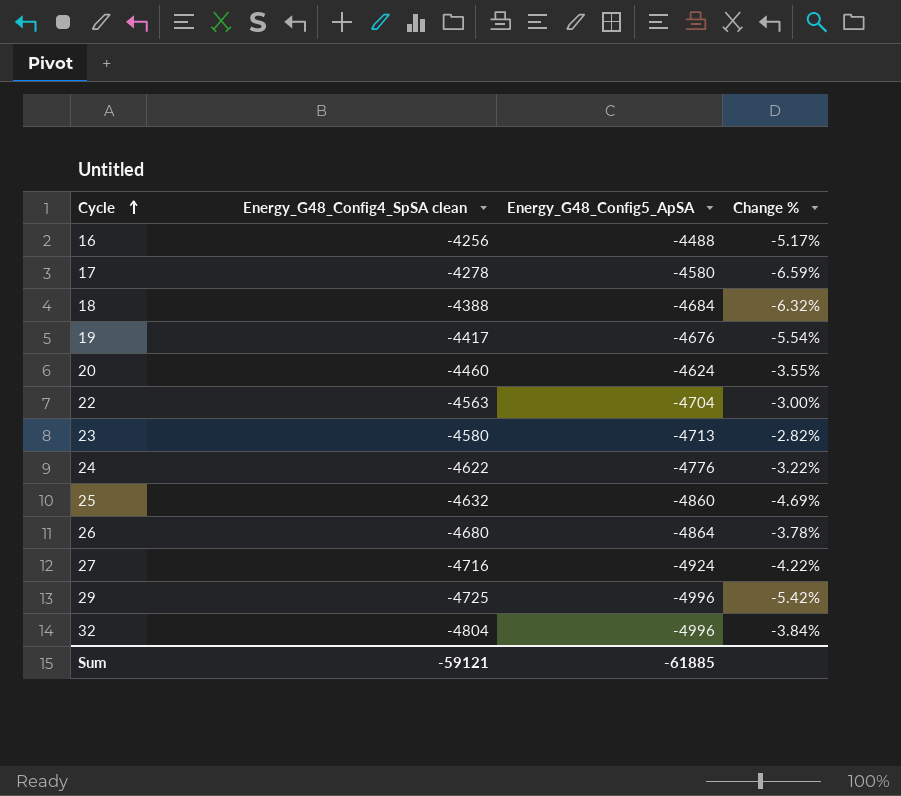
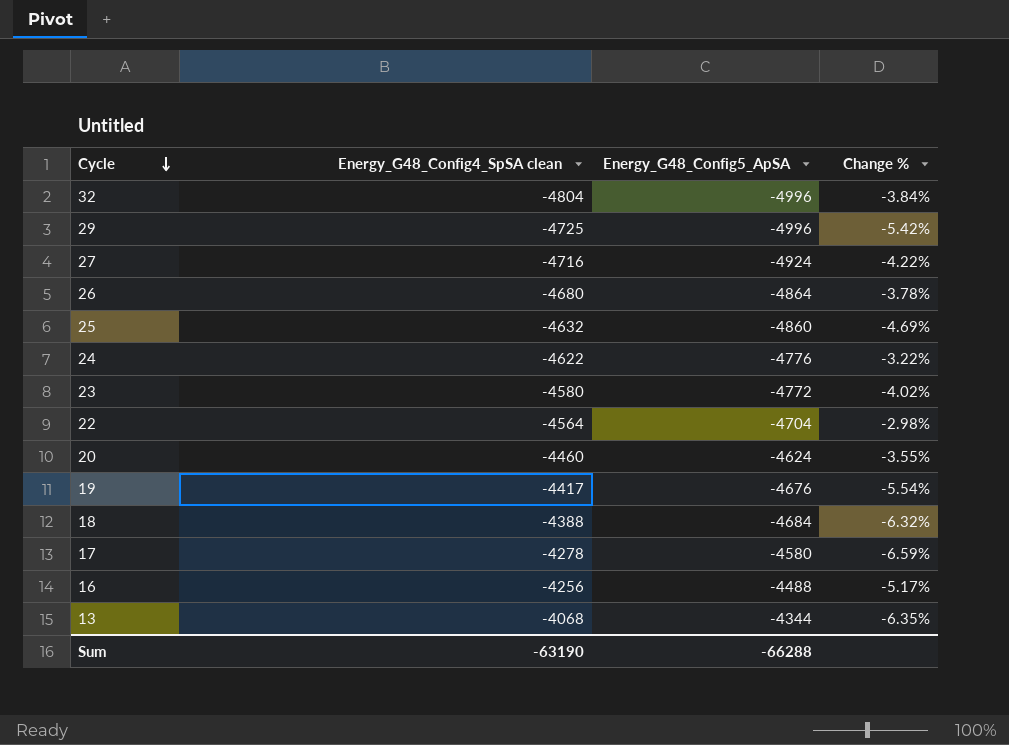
row order: Cycle ascending -> Cycle descending
23 | Energy_G48_Config5_ApSA: -4713 -> -4772
23 | Change %: -2.82% -> -4.02%
22 | Energy_G48_Config4_SpSA clean: -4563 -> -4564
22 | Change %: -3.00% -> -2.98%
row 13: none -> -4068 | -4344 | -6.35%
Sum | Energy_G48_Config4_SpSA clean: -59121 -> -63190
Sum | Energy_G48_Config5_ApSA: -61885 -> -66288

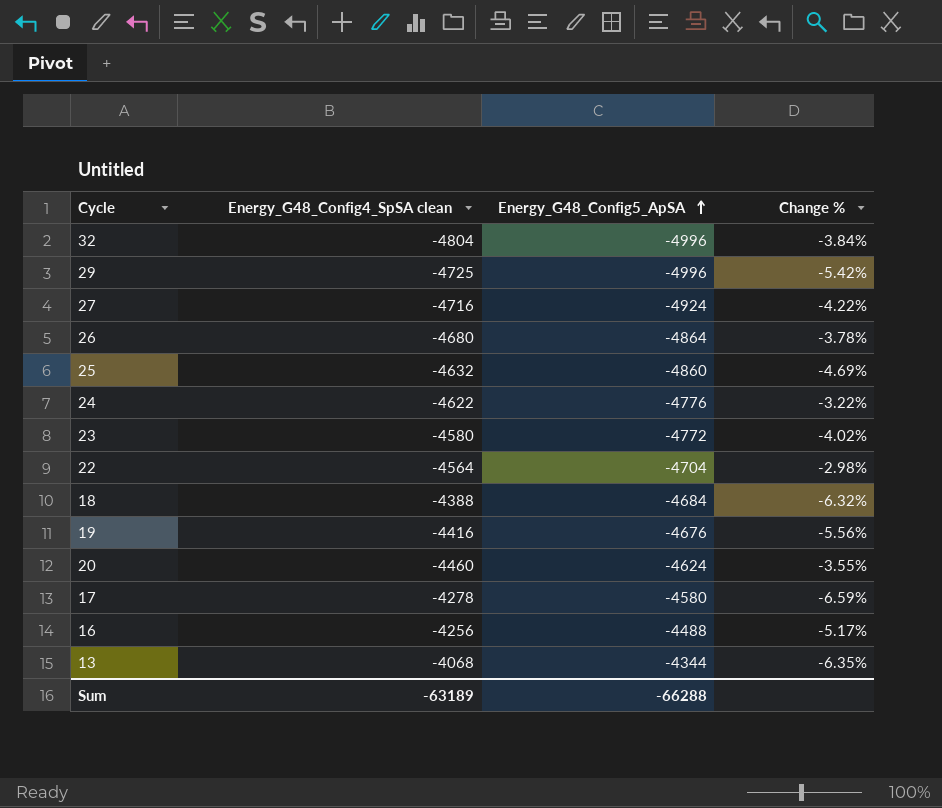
row order: Cycle descending -> Energy_G48_Config5_ApSA ascending
19 | Energy_G48_Config4_SpSA clean: -4417 -> -4416
19 | Change %: -5.54% -> -5.56%
Sum | Energy_G48_Config4_SpSA clean: -63190 -> -63189

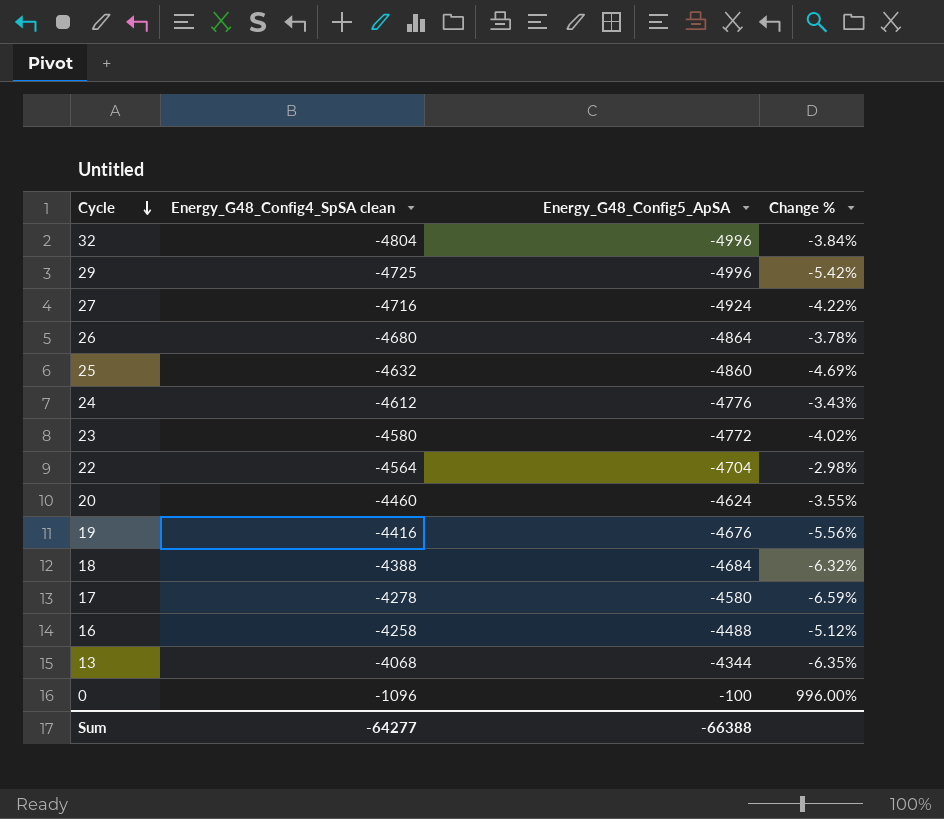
row order: Energy_G48_Config5_ApSA ascending -> Cycle descending
24 | Energy_G48_Config4_SpSA clean: -4622 -> -4612
24 | Change %: -3.22% -> -3.43%
16 | Energy_G48_Config4_SpSA clean: -4256 -> -4258
16 | Change %: -5.17% -> -5.12%
row 0: none -> -1096 | -100 | 996.00%
Sum | Energy_G48_Config4_SpSA clean: -63189 -> -64277
Sum | Energy_G48_Config5_ApSA: -66288 -> -66388

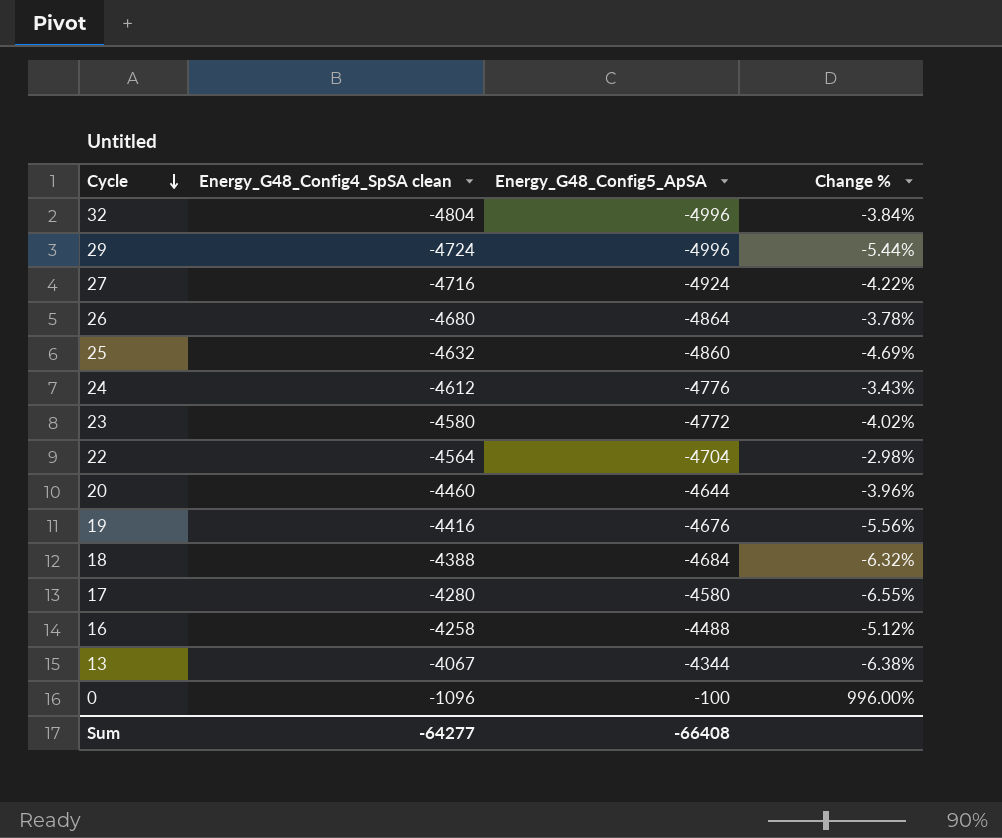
29 | Energy_G48_Config4_SpSA clean: -4725 -> -4724
29 | Change %: -5.42% -> -5.44%
20 | Energy_G48_Config5_ApSA: -4624 -> -4644
20 | Change %: -3.55% -> -3.96%
17 | Energy_G48_Config4_SpSA clean: -4278 -> -4280
17 | Change %: -6.59% -> -6.55%
13 | Energy_G48_Config4_SpSA clean: -4068 -> -4067
13 | Change %: -6.35% -> -6.38%
Sum | Energy_G48_Config5_ApSA: -66388 -> -66408

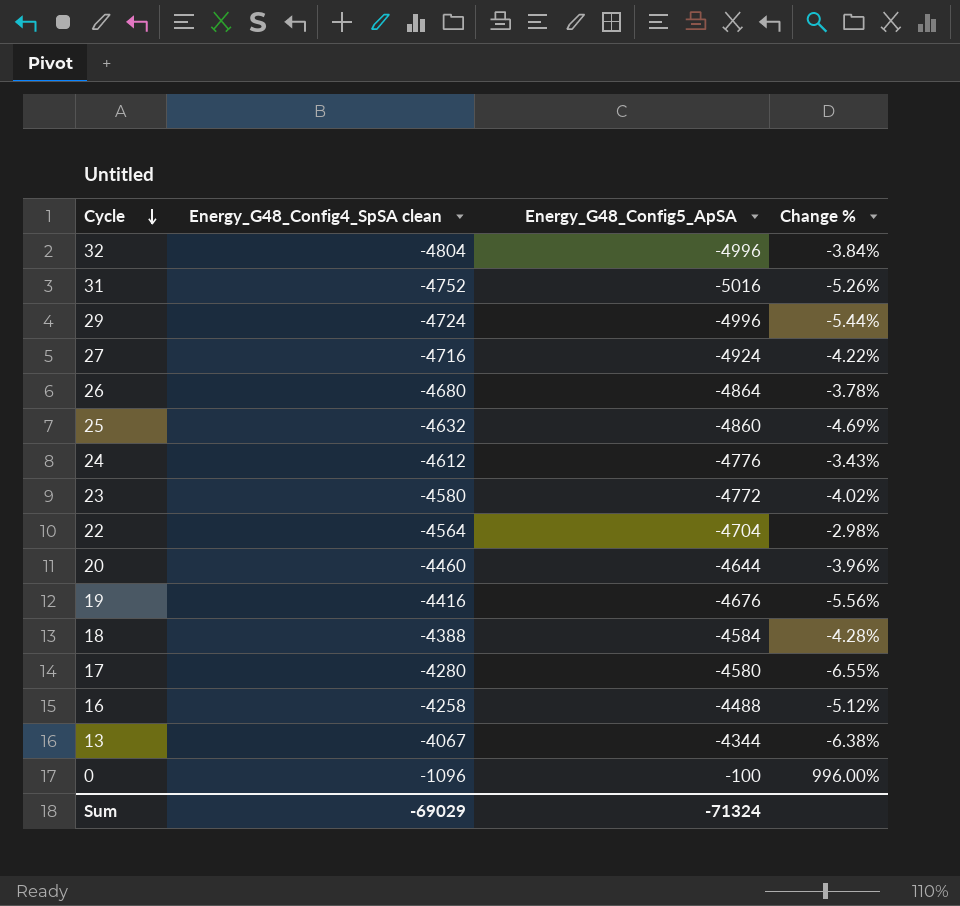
row 31: none -> -4752 | -5016 | -5.26%
18 | Energy_G48_Config5_ApSA: -4684 -> -4584
18 | Change %: -6.32% -> -4.28%
Sum | Energy_G48_Config4_SpSA clean: -64277 -> -69029
Sum | Energy_G48_Config5_ApSA: -66408 -> -71324

